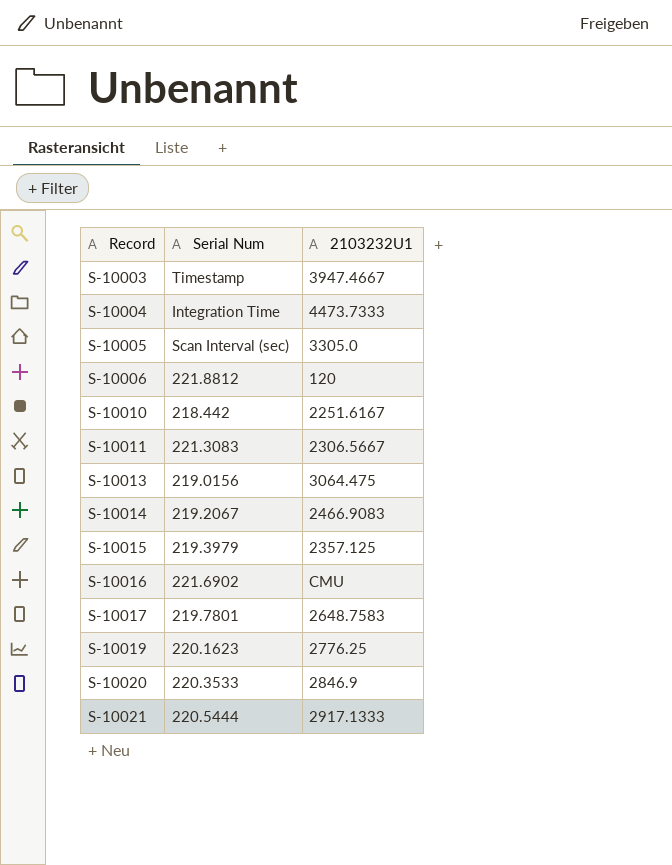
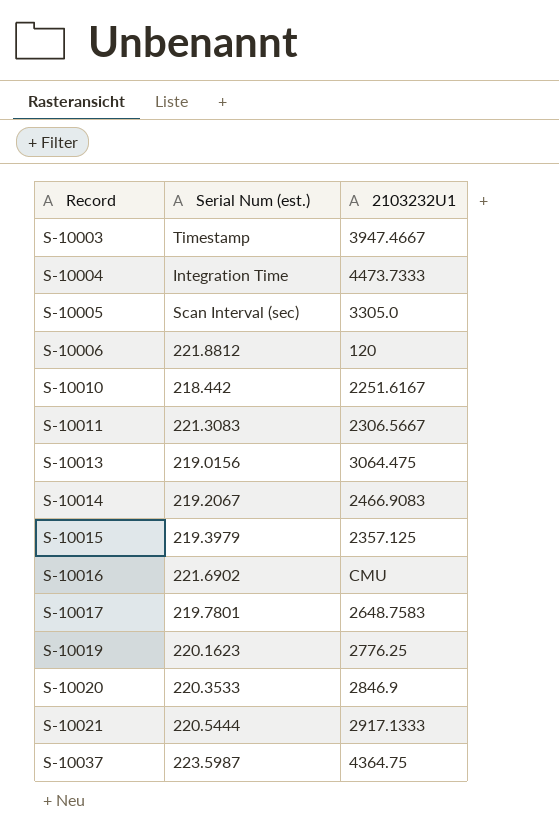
column name: Serial Num -> Serial Num (est.)
row S-10037: none -> 223.5987 | 4364.75

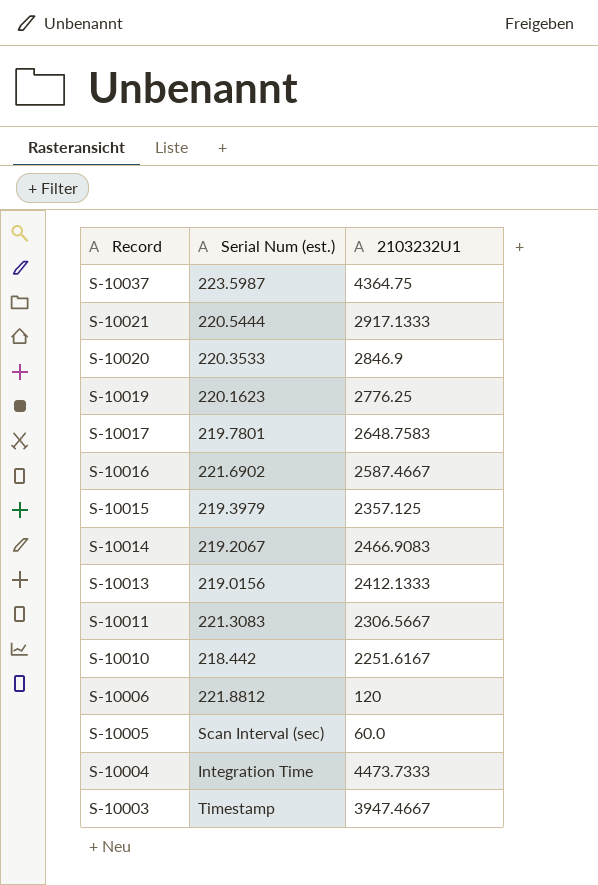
row order: Record ascending -> Record descending
S-10016 | 2103232U1: CMU -> 2587.4667
S-10013 | 2103232U1: 3064.475 -> 2412.1333
S-10005 | 2103232U1: 3305.0 -> 60.0

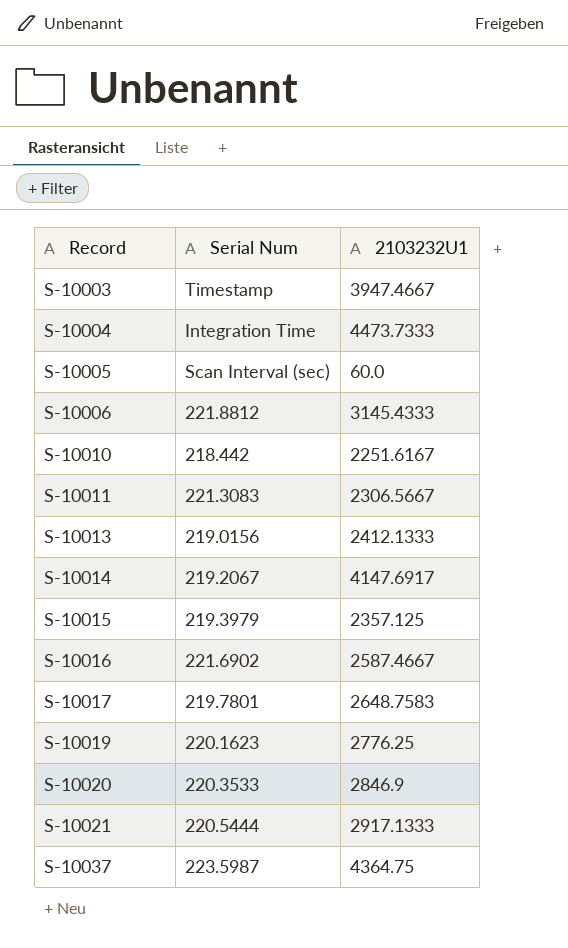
row order: Record descending -> Record ascending
column name: Serial Num (est.) -> Serial Num
S-10006 | 2103232U1: 120 -> 3145.4333
S-10014 | 2103232U1: 2466.9083 -> 4147.6917

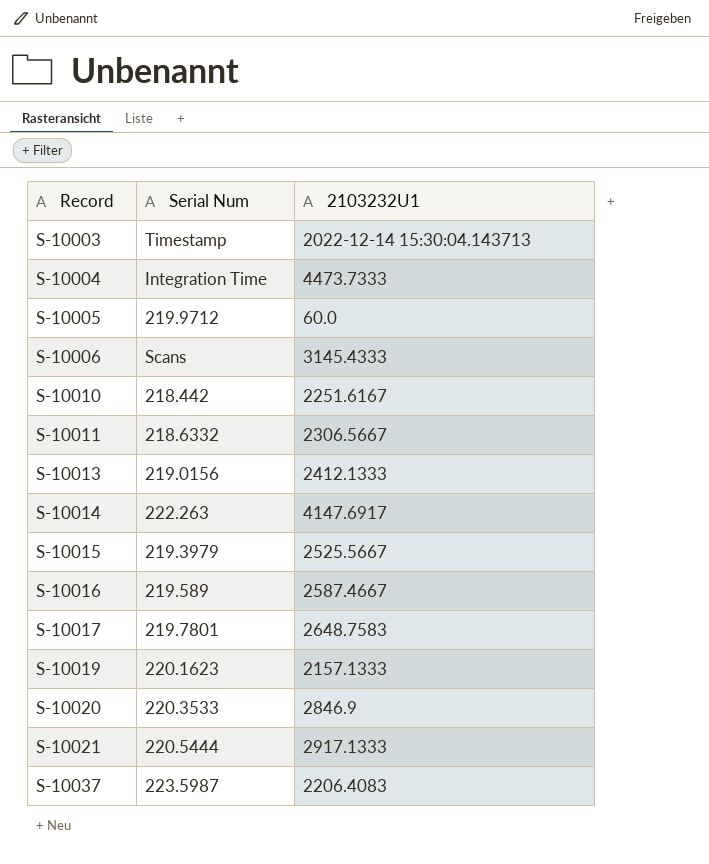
S-10003 | 2103232U1: 3947.4667 -> 2022-12-14 15:30:04.143713
S-10005 | Serial Num: Scan Interval (sec) -> 219.9712
S-10006 | Serial Num: 221.8812 -> Scans
S-10011 | Serial Num: 221.3083 -> 218.6332
S-10014 | Serial Num: 219.2067 -> 222.263
S-10015 | 2103232U1: 2357.125 -> 2525.5667
S-10016 | Serial Num: 221.6902 -> 219.589
S-10019 | 2103232U1: 2776.25 -> 2157.1333
S-10037 | 2103232U1: 4364.75 -> 2206.4083

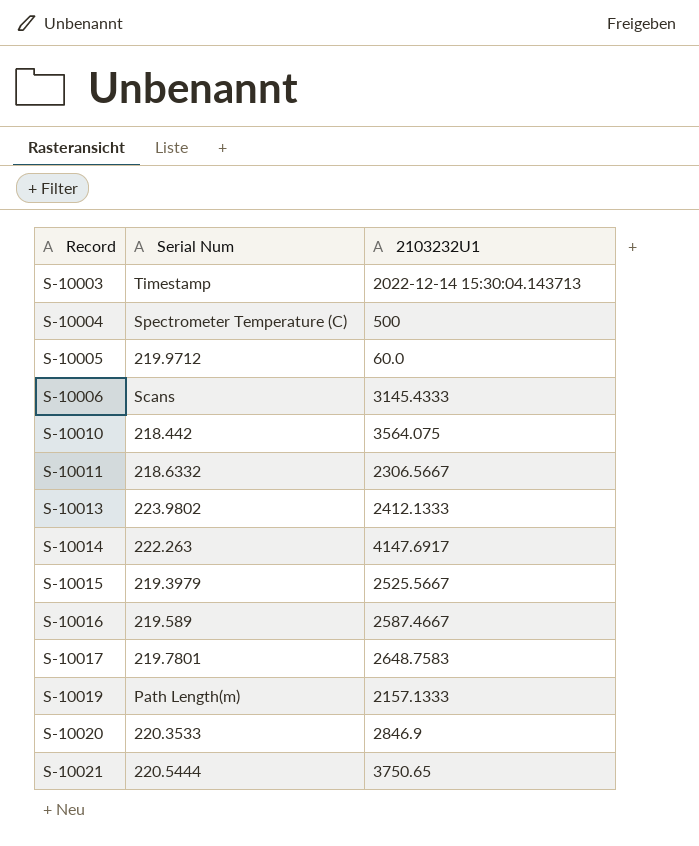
row S-10037: 223.5987 | 2206.4083 -> none
S-10004 | Serial Num: Integration Time -> Spectrometer Temperature (C)
S-10004 | 2103232U1: 4473.7333 -> 500
S-10010 | 2103232U1: 2251.6167 -> 3564.075
S-10013 | Serial Num: 219.0156 -> 223.9802
S-10019 | Serial Num: 220.1623 -> Path Length(m)
S-10021 | 2103232U1: 2917.1333 -> 3750.65

